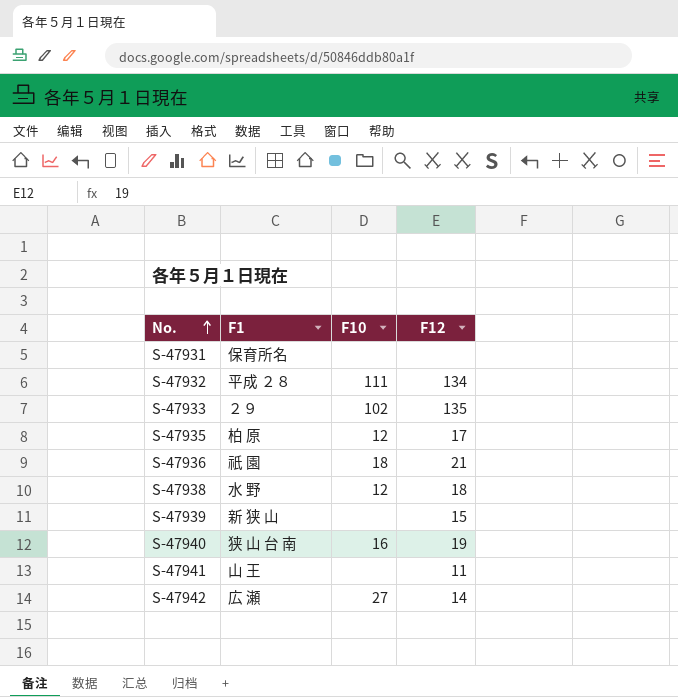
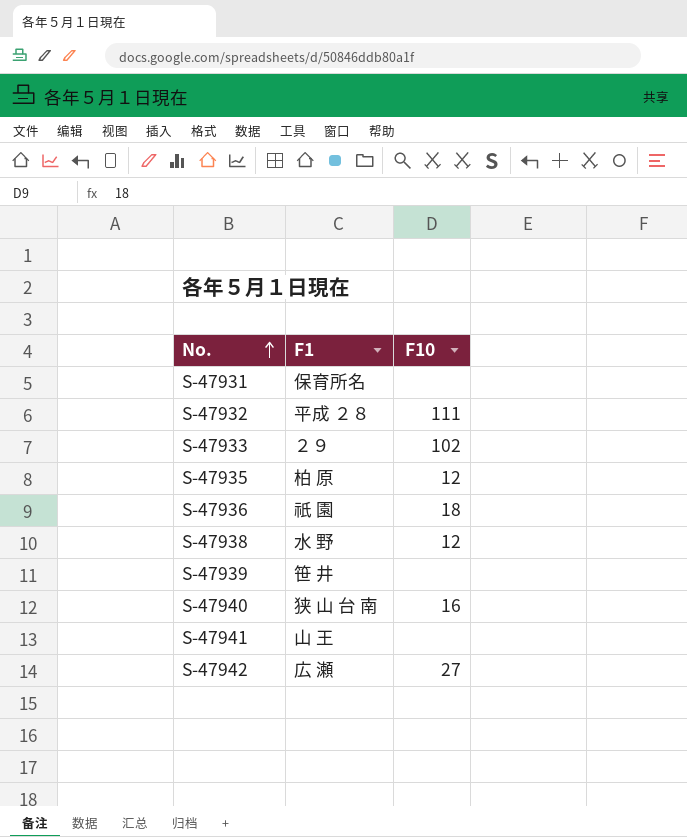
column F12 | position: 4 -> none
S-47939 | F1: 新 狭 山 -> 笹 井

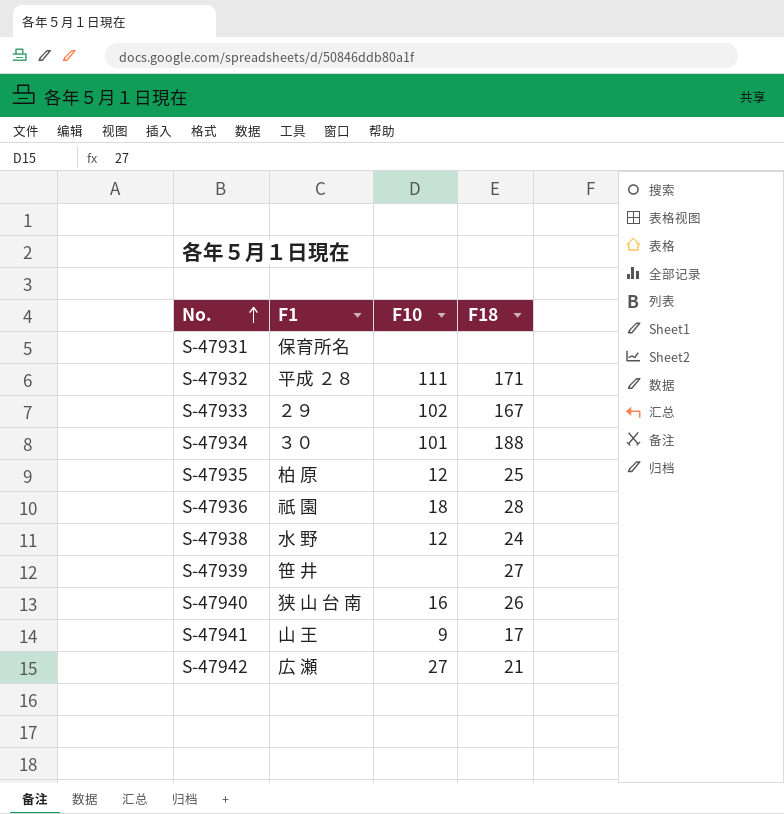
column F18 | position: none -> 4
row S-47934: none -> ３０ | 101 | 188
S-47941 | F10: none -> 9

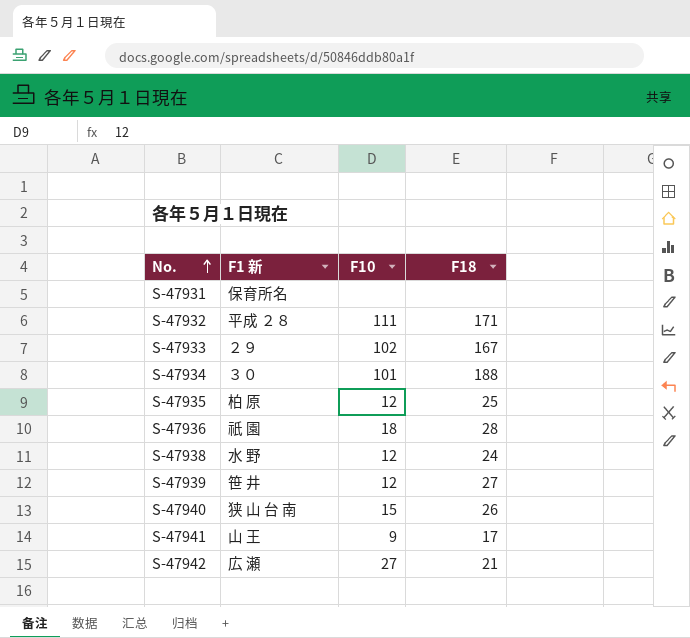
column name: F1 -> F1 新
S-47939 | F10: none -> 12
S-47940 | F10: 16 -> 15

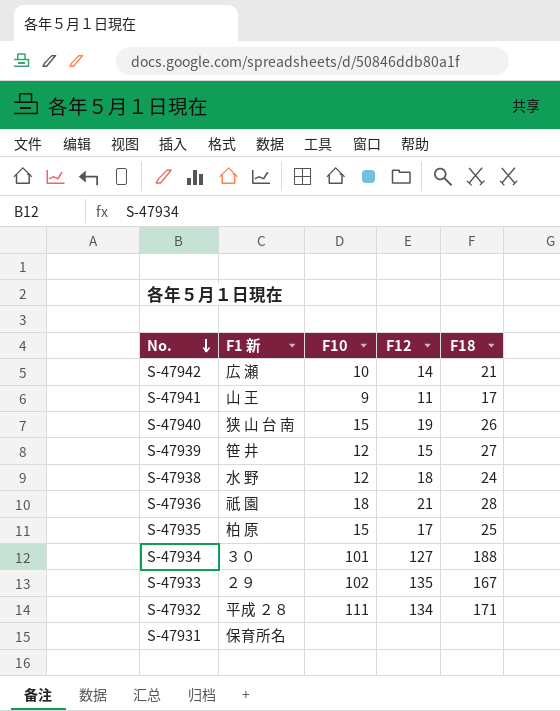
row order: No. ascending -> No. descending
column F12 | position: none -> 4
S-47942 | F10: 27 -> 10
S-47935 | F10: 12 -> 15

